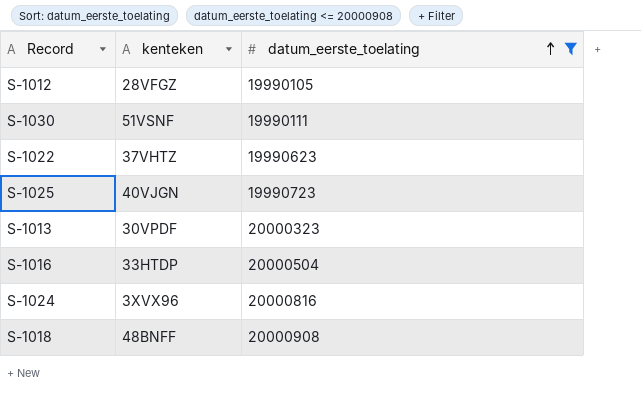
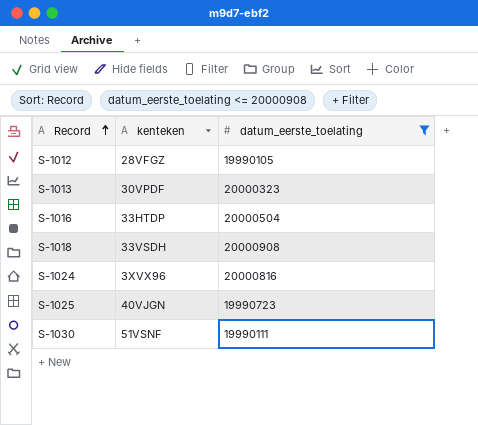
row order: datum_eerste_toelating ascending -> Record ascending
row S-1022: 37VHTZ | 19990623 -> none
S-1018 | kenteken: 48BNFF -> 33VSDH

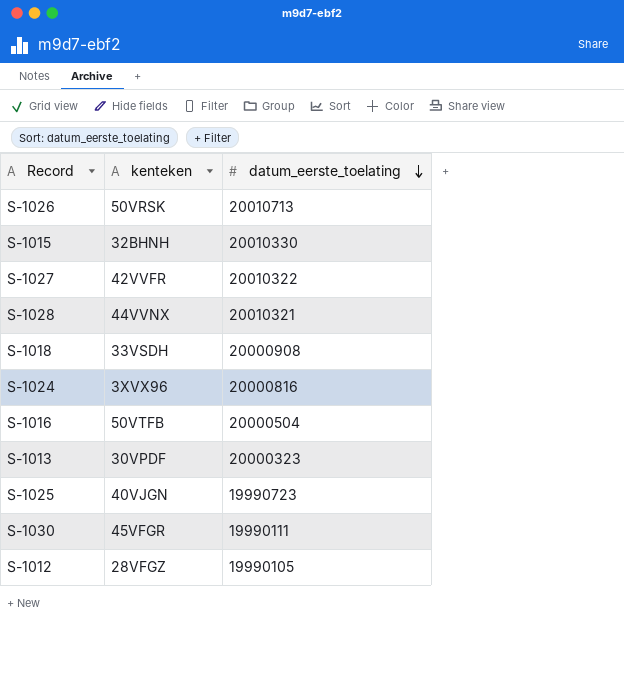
filter: datum_eerste_toelating <= 20000908 -> none
row order: Record ascending -> datum_eerste_toelating descending
S-1016 | kenteken: 33HTDP -> 50VTFB
S-1030 | kenteken: 51VSNF -> 45VFGR

